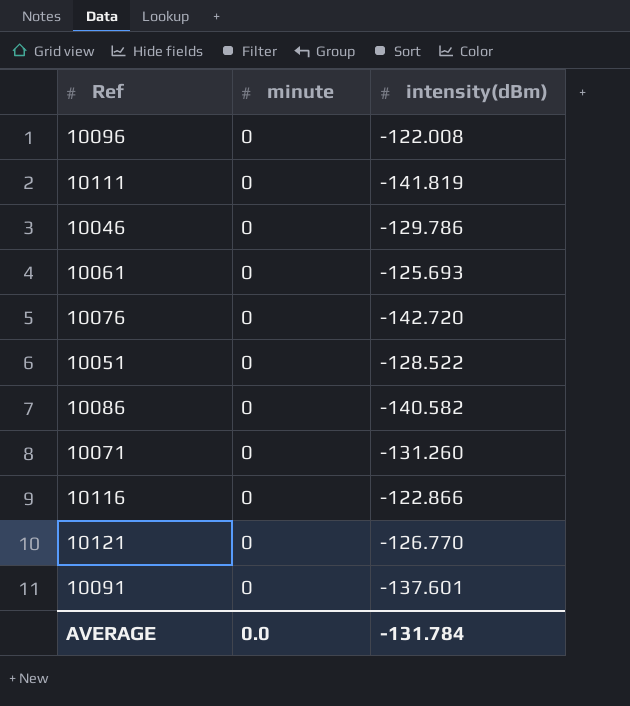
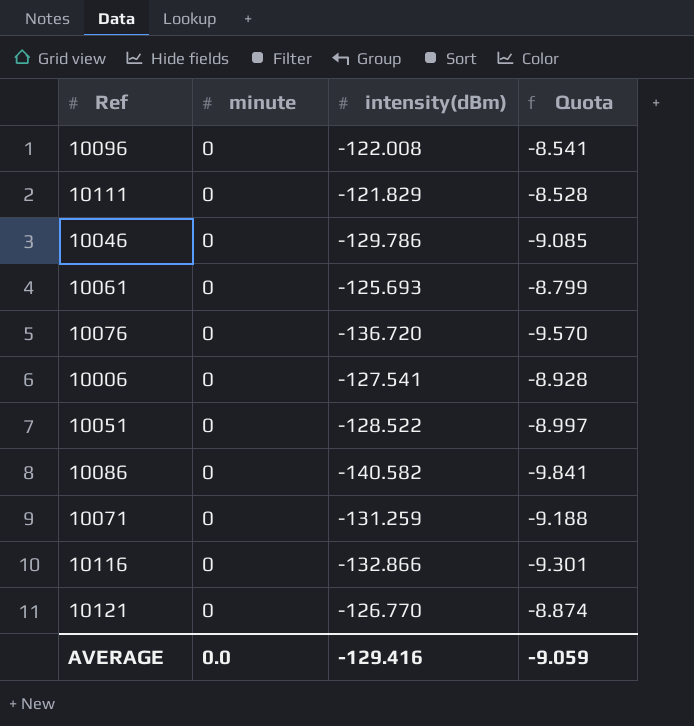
column Quota | formula: none -> [intensity(dBm)] * 0.07
row 10091: 0 | -137.601 -> none
10111 | intensity(dBm): -141.819 -> -121.829
10076 | intensity(dBm): -142.720 -> -136.720
row 10006: none -> 0 | -127.541 | -8.928
10071 | intensity(dBm): -131.260 -> -131.259
10116 | intensity(dBm): -122.866 -> -132.866
AVERAGE | intensity(dBm): -131.784 -> -129.416

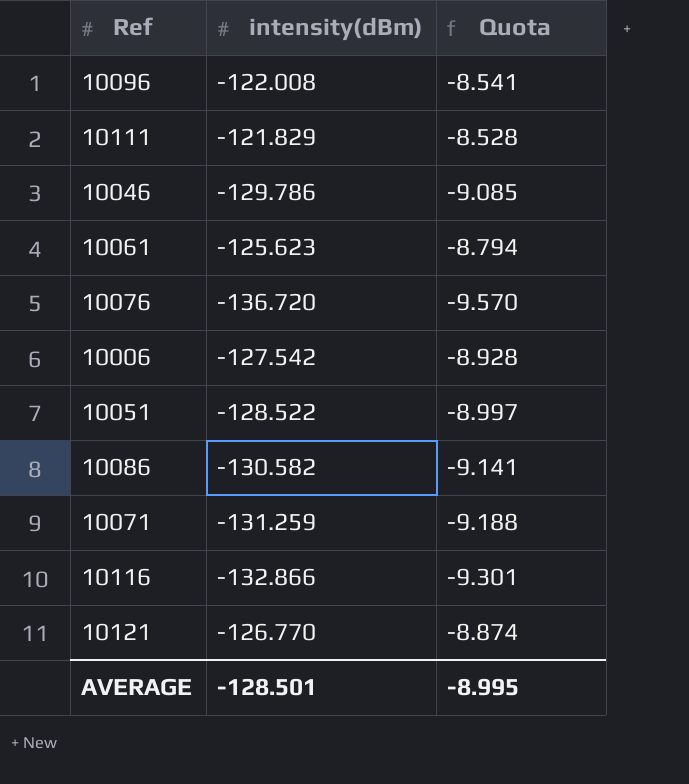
column minute | position: 2 -> none
10061 | intensity(dBm): -125.693 -> -125.623
10061 | Quota: -8.799 -> -8.794
10006 | intensity(dBm): -127.541 -> -127.542
10086 | intensity(dBm): -140.582 -> -130.582
10086 | Quota: -9.841 -> -9.141
AVERAGE | intensity(dBm): -129.416 -> -128.501
AVERAGE | Quota: -9.059 -> -8.995

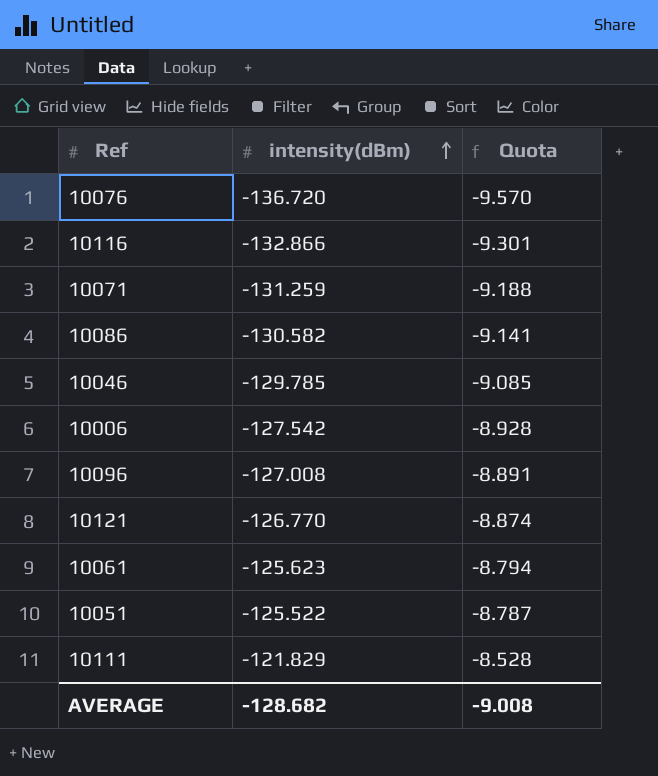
row order: none -> intensity(dBm) ascending
10046 | intensity(dBm): -129.786 -> -129.785
10096 | intensity(dBm): -122.008 -> -127.008
10096 | Quota: -8.541 -> -8.891
10051 | intensity(dBm): -128.522 -> -125.522
10051 | Quota: -8.997 -> -8.787
AVERAGE | intensity(dBm): -128.501 -> -128.682
AVERAGE | Quota: -8.995 -> -9.008

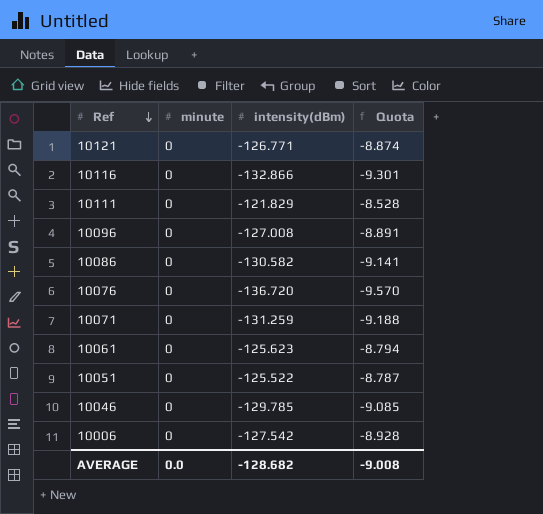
row order: intensity(dBm) ascending -> Ref descending
column minute | position: none -> 2
10121 | intensity(dBm): -126.770 -> -126.771

